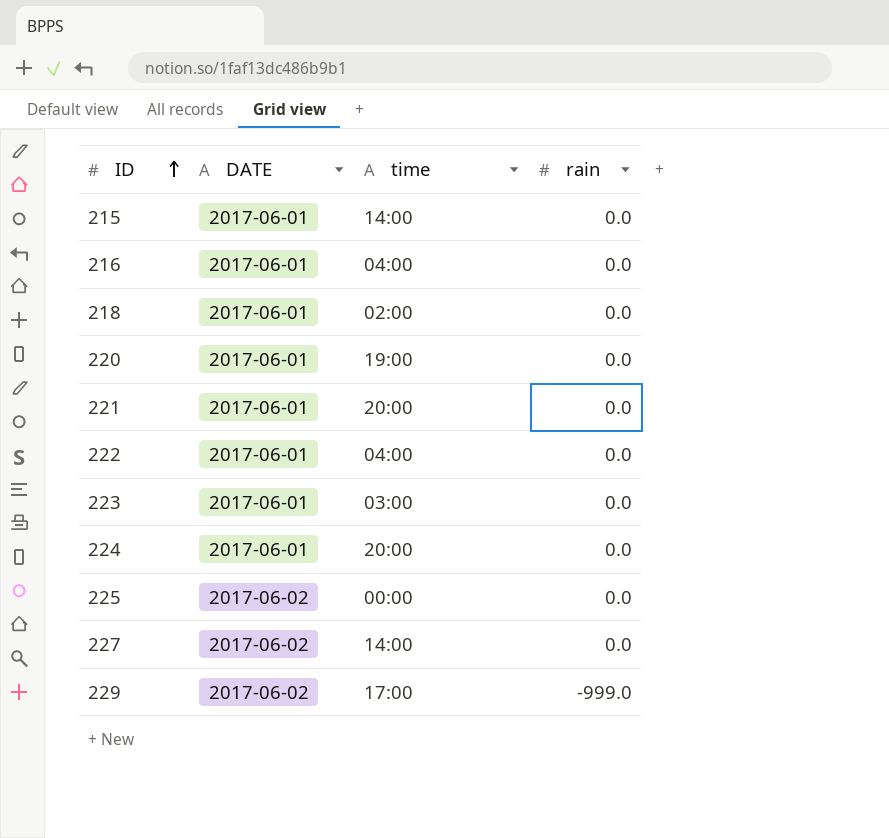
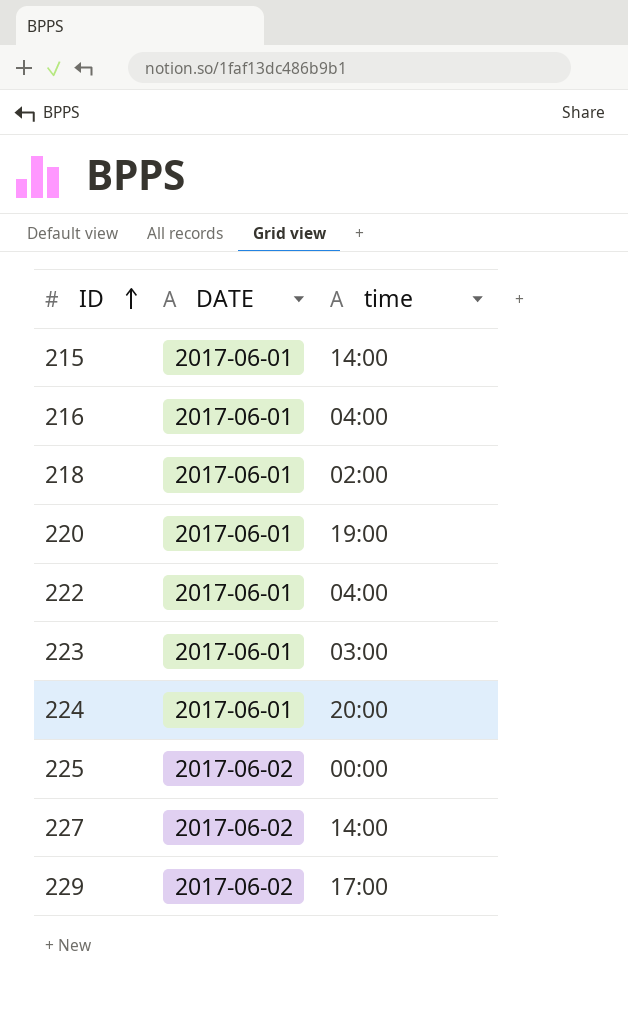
column rain | position: 4 -> none
row 221: 2017-06-01 | 20:00 | 0.0 -> none

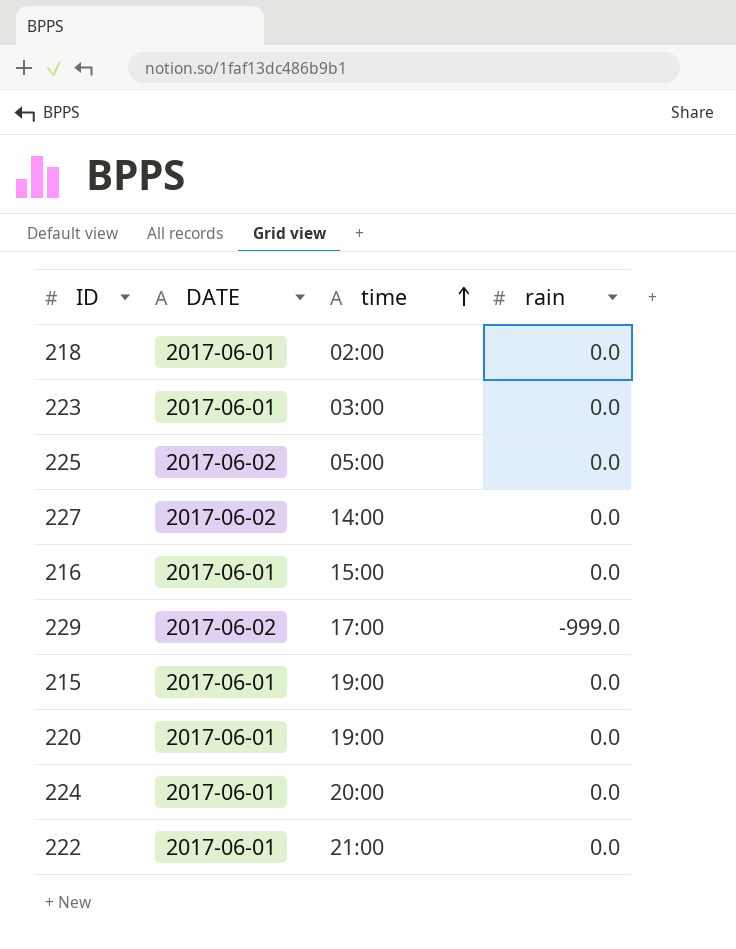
row order: ID ascending -> time ascending
column rain | position: none -> 4
225 | time: 00:00 -> 05:00
216 | time: 04:00 -> 15:00
215 | time: 14:00 -> 19:00
222 | time: 04:00 -> 21:00

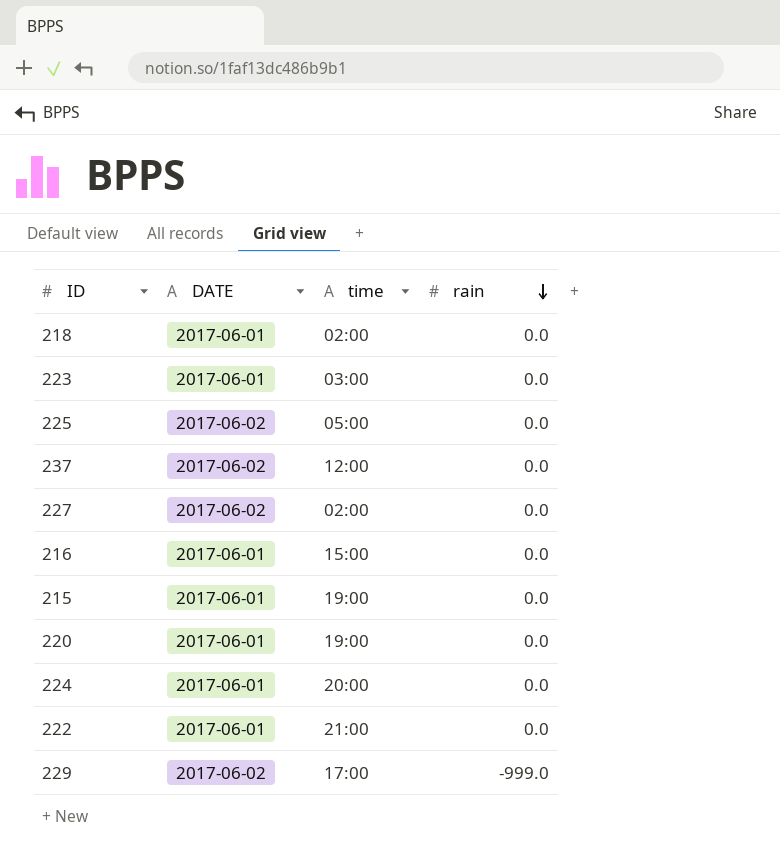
row order: time ascending -> rain descending
row 237: none -> 2017-06-02 | 12:00 | 0.0
227 | time: 14:00 -> 02:00

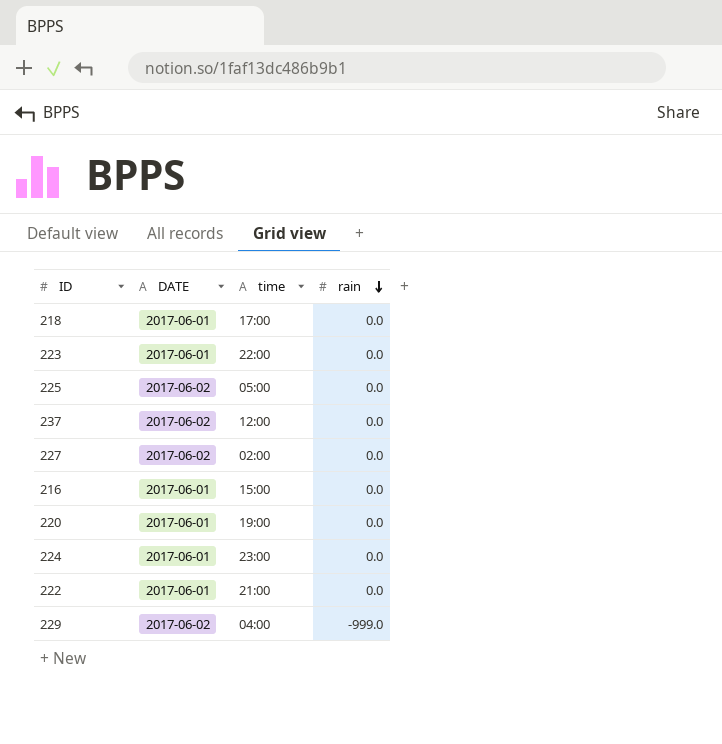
row 215: 2017-06-01 | 19:00 | 0.0 -> none
218 | time: 02:00 -> 17:00
223 | time: 03:00 -> 22:00
224 | time: 20:00 -> 23:00
229 | time: 17:00 -> 04:00

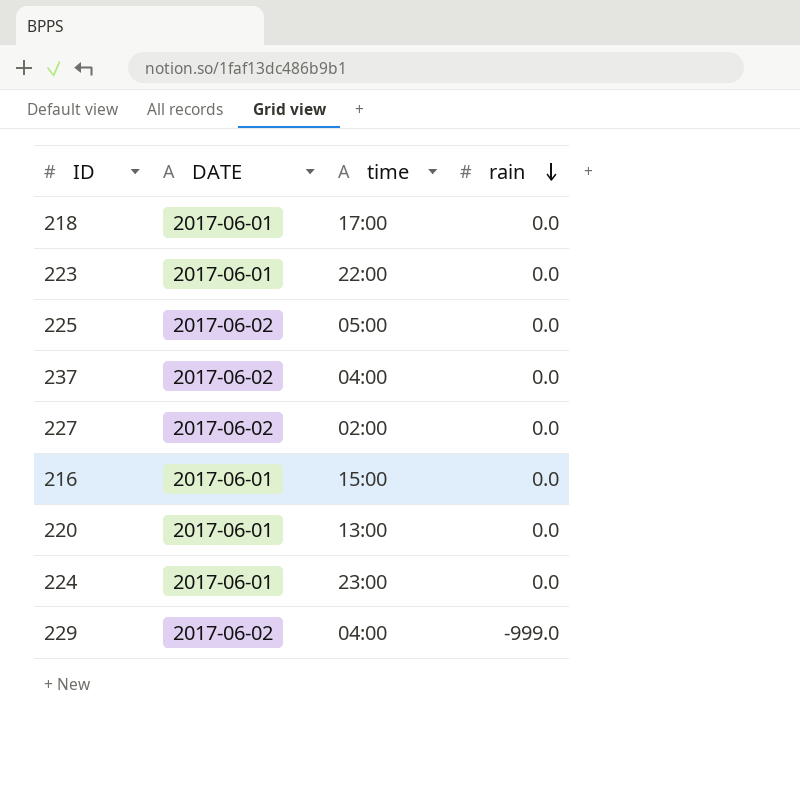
row 222: 2017-06-01 | 21:00 | 0.0 -> none
237 | time: 12:00 -> 04:00
220 | time: 19:00 -> 13:00

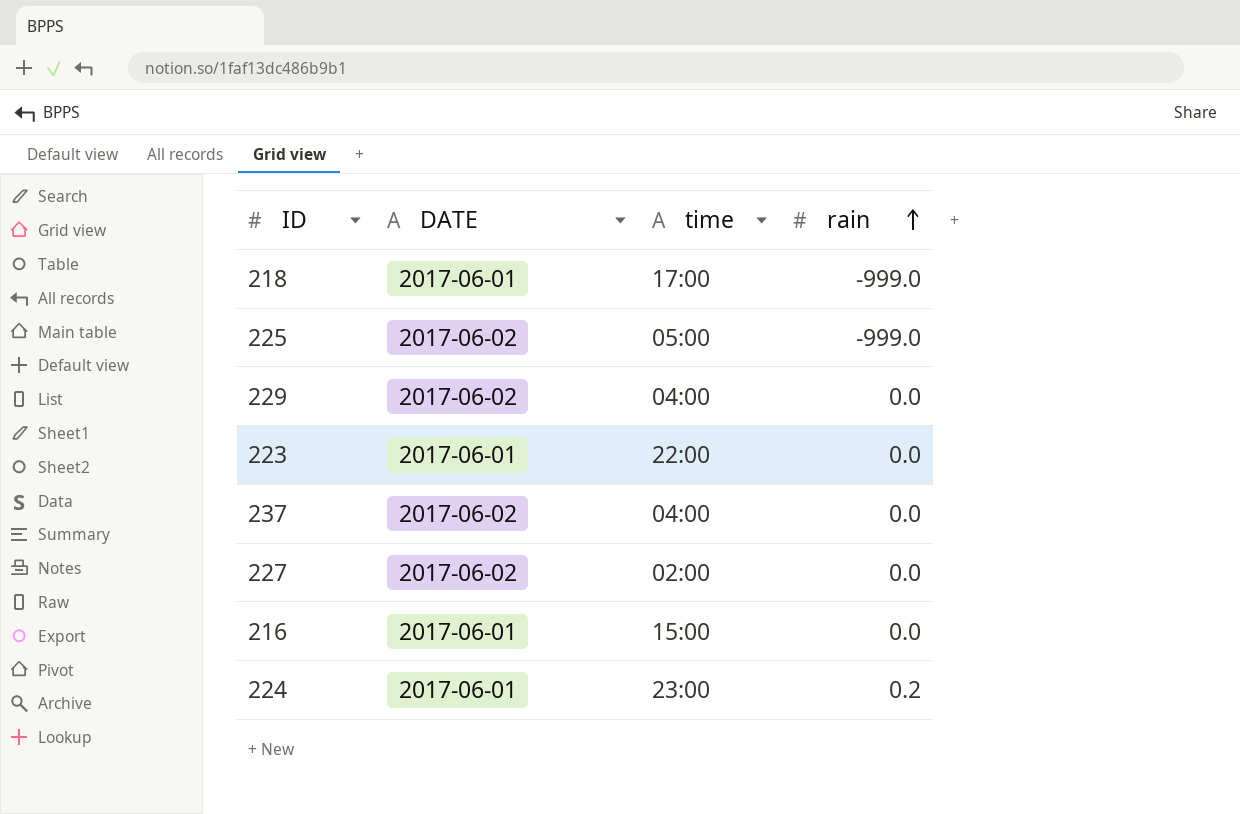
row order: rain descending -> rain ascending
row 220: 2017-06-01 | 13:00 | 0.0 -> none
218 | rain: 0.0 -> -999.0
225 | rain: 0.0 -> -999.0
229 | rain: -999.0 -> 0.0
224 | rain: 0.0 -> 0.2

